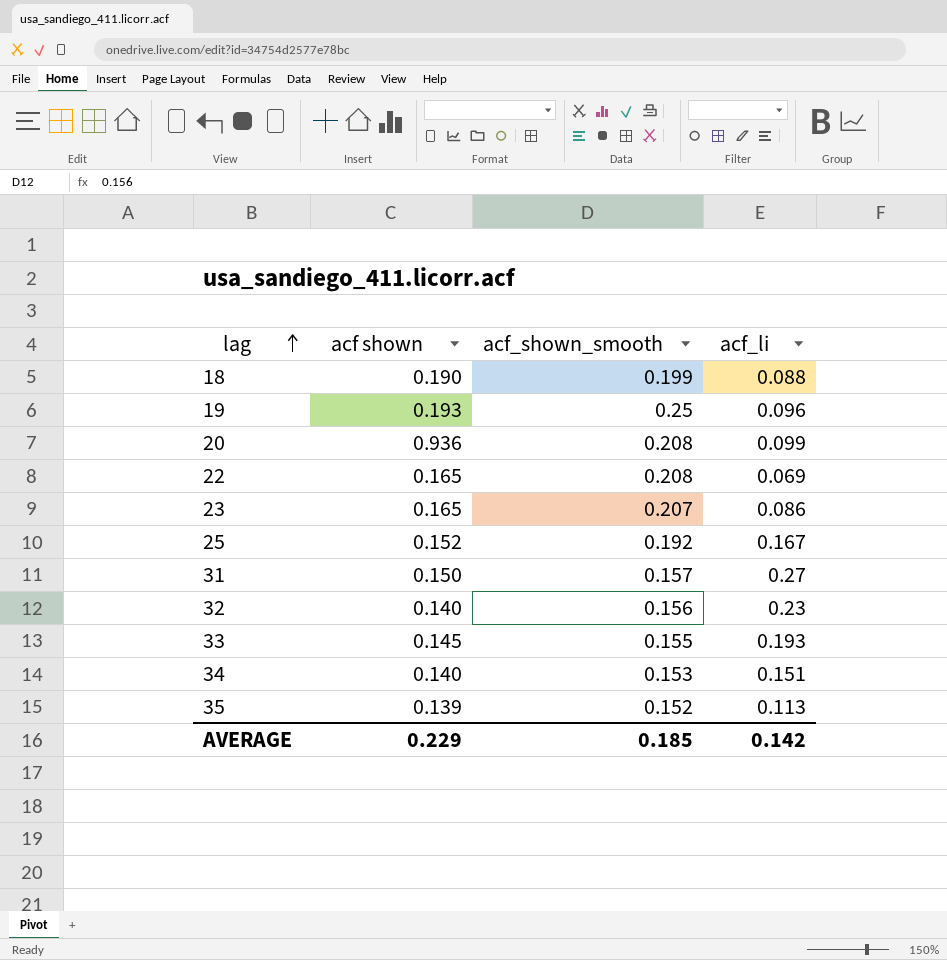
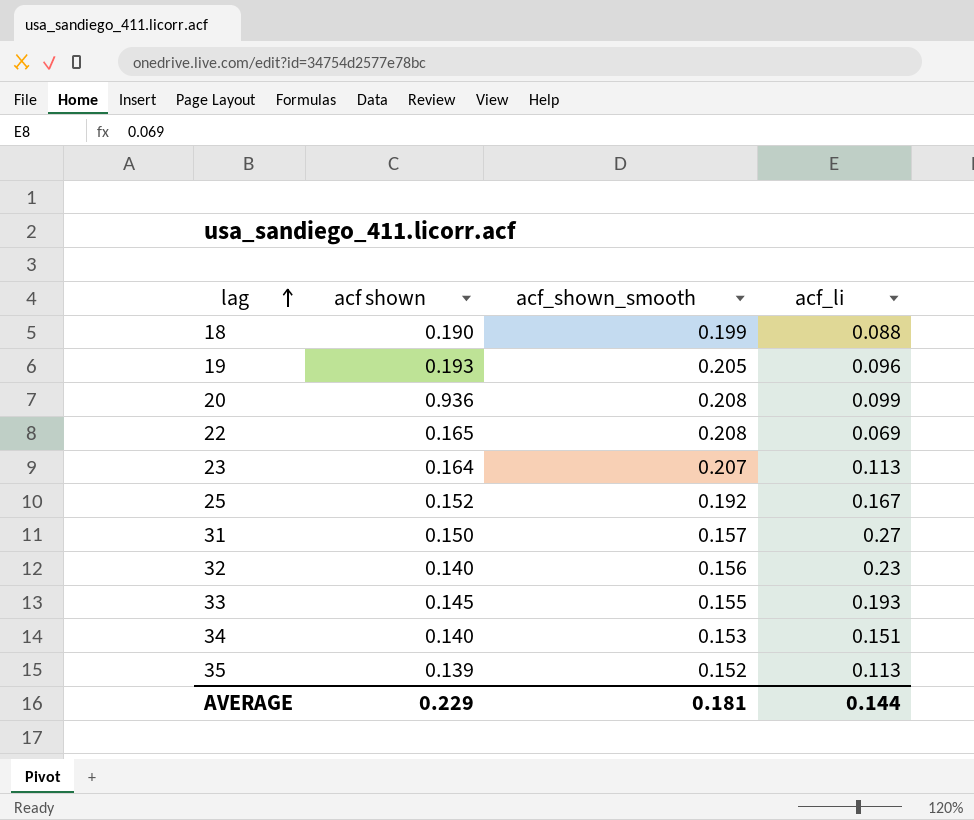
19 | acf_shown_smooth: 0.25 -> 0.205
23 | acf shown: 0.165 -> 0.164
23 | acf_li: 0.086 -> 0.113
AVERAGE | acf_shown_smooth: 0.185 -> 0.181
AVERAGE | acf_li: 0.142 -> 0.144

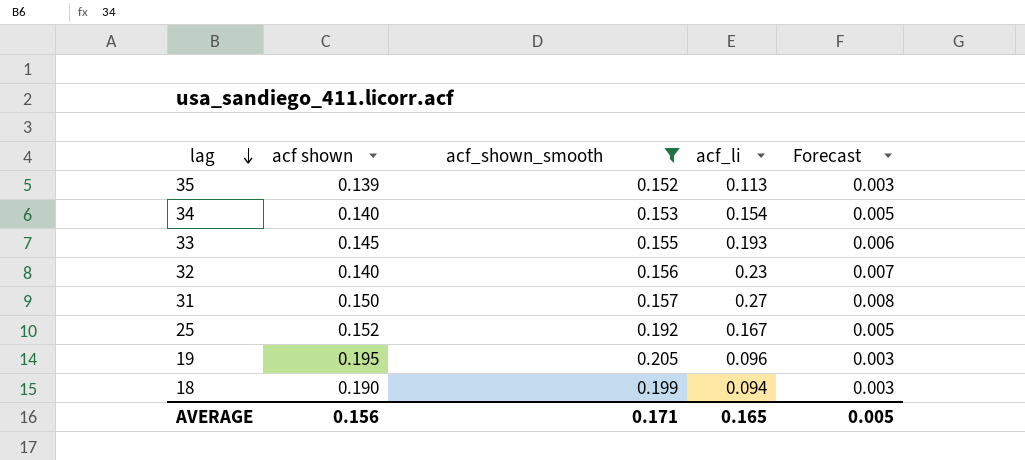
filter: none -> acf_shown_smooth <= 0.205
row order: lag ascending -> lag descending
column Forecast | formula: none -> [acf_li] * 0.03
34 | acf_li: 0.151 -> 0.154
19 | acf shown: 0.193 -> 0.195
18 | acf_li: 0.088 -> 0.094
AVERAGE | acf shown: 0.229 -> 0.156
AVERAGE | acf_shown_smooth: 0.181 -> 0.171
AVERAGE | acf_li: 0.144 -> 0.165

